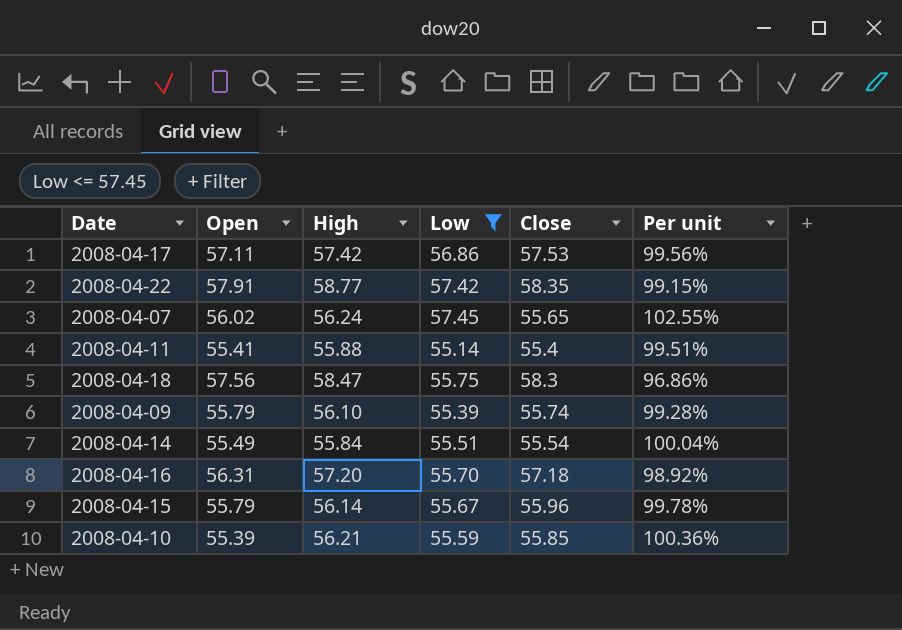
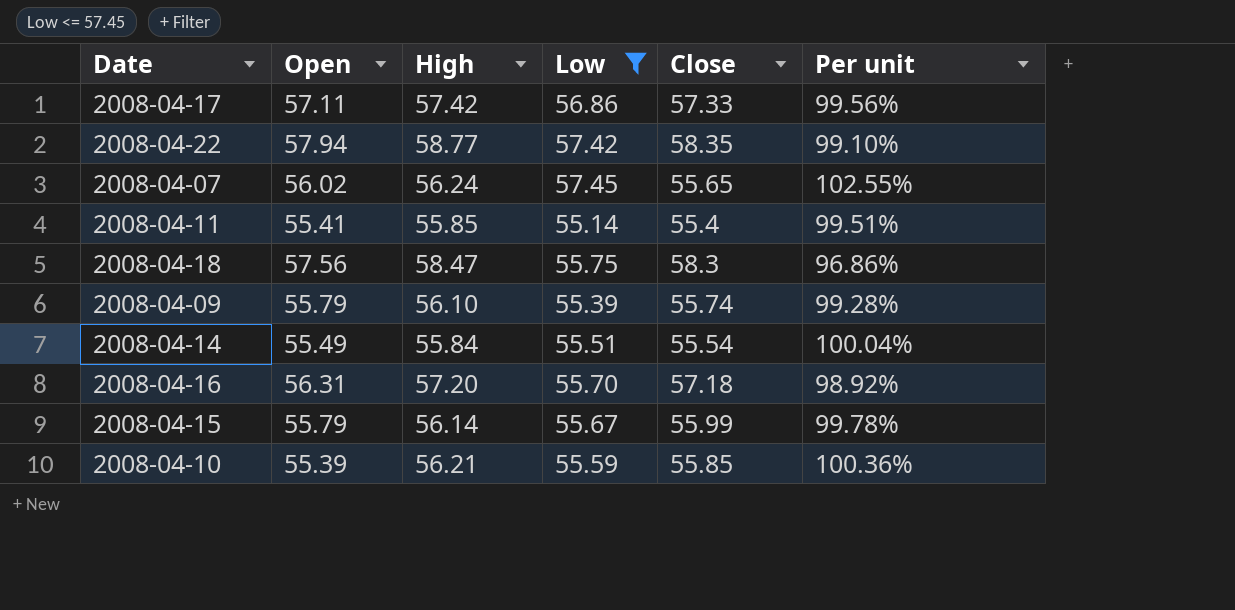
2008-04-17 | Close: 57.53 -> 57.33
2008-04-22 | Open: 57.91 -> 57.94
2008-04-22 | Per unit: 99.15% -> 99.10%
2008-04-11 | High: 55.88 -> 55.85
2008-04-15 | Close: 55.96 -> 55.99

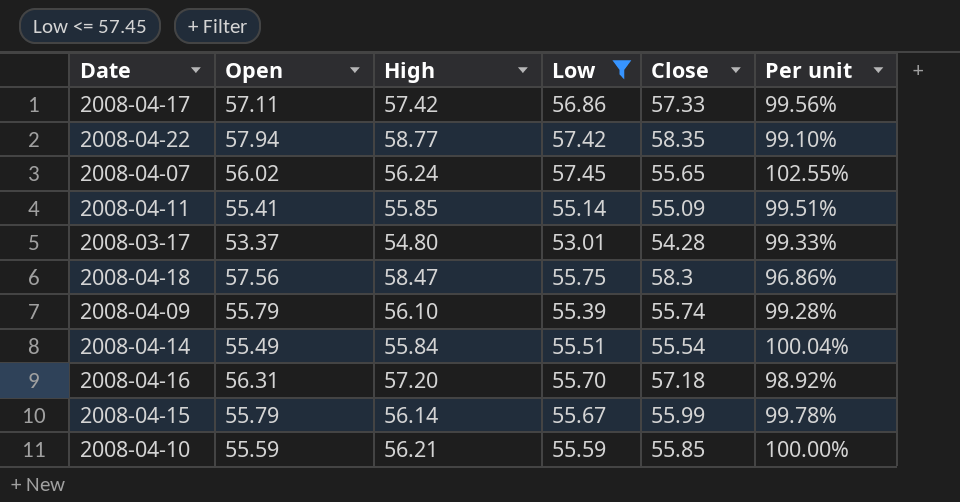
2008-04-11 | Close: 55.4 -> 55.09
row 2008-03-17: none -> 53.37 | 54.80 | 53.01 | 54.28 | 99.33%
2008-04-10 | Open: 55.39 -> 55.59
2008-04-10 | Per unit: 100.36% -> 100.00%

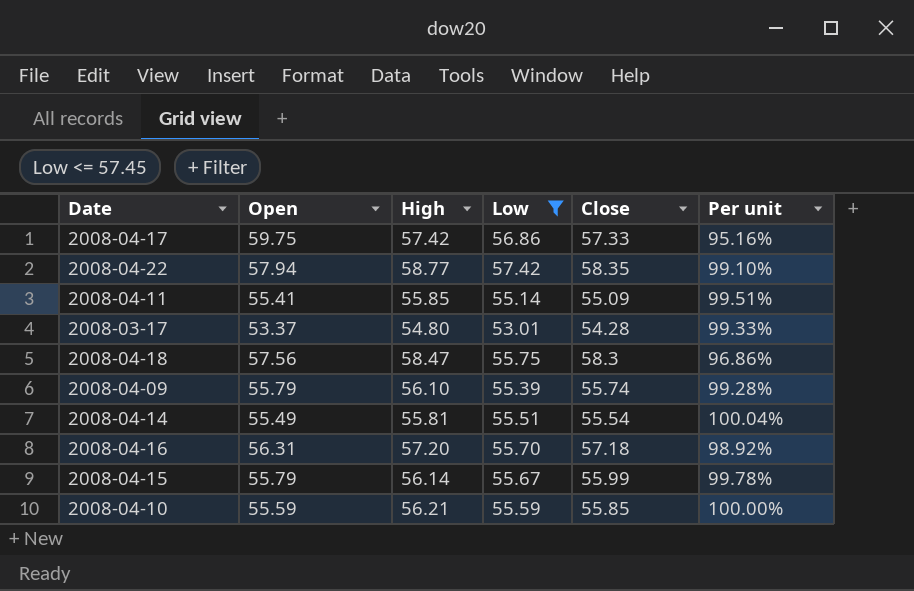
row 2008-04-07: 56.02 | 56.24 | 57.45 | 55.65 | 102.55% -> none
2008-04-17 | Open: 57.11 -> 59.75
2008-04-17 | Per unit: 99.56% -> 95.16%
2008-04-14 | High: 55.84 -> 55.81

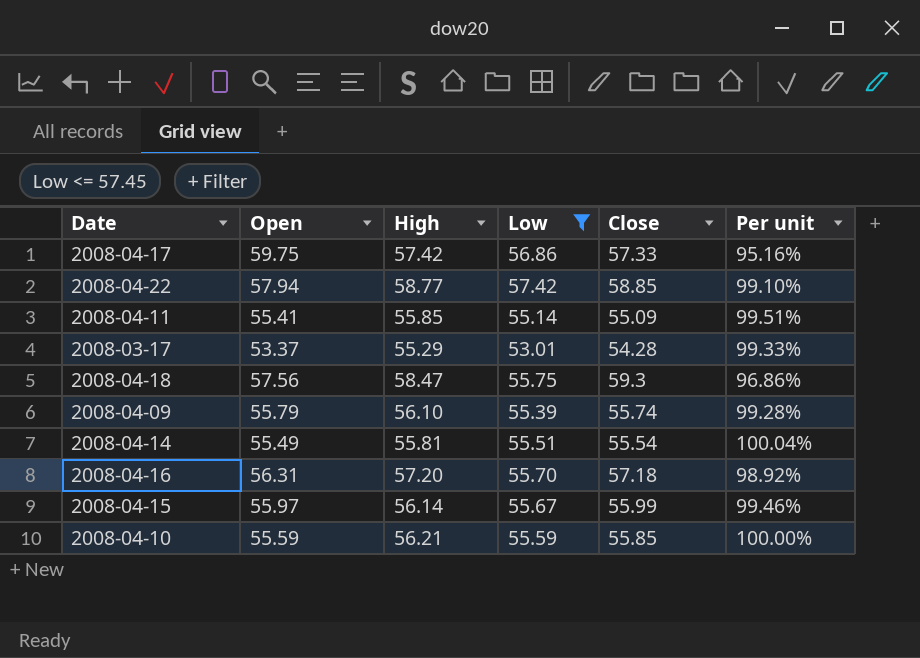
2008-04-22 | Close: 58.35 -> 58.85
2008-03-17 | High: 54.80 -> 55.29
2008-04-18 | Close: 58.3 -> 59.3
2008-04-15 | Open: 55.79 -> 55.97
2008-04-15 | Per unit: 99.78% -> 99.46%

